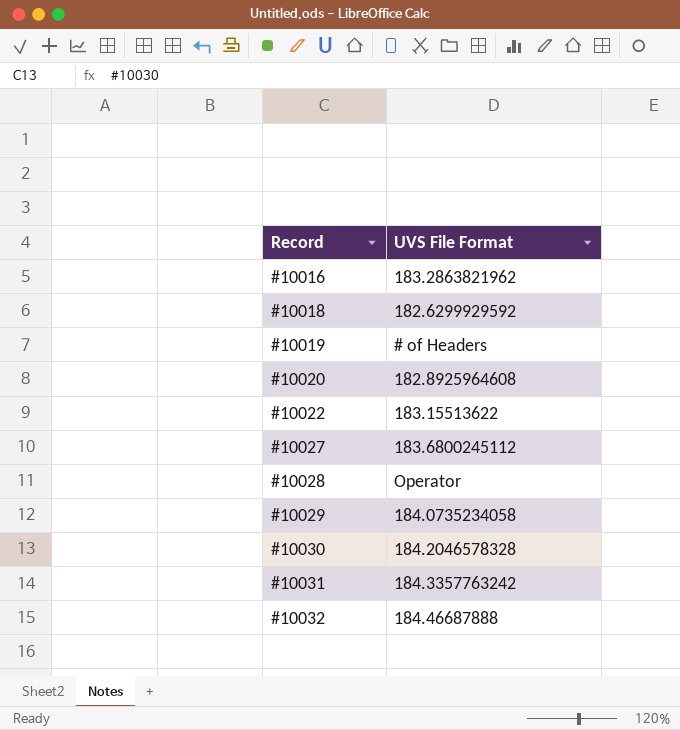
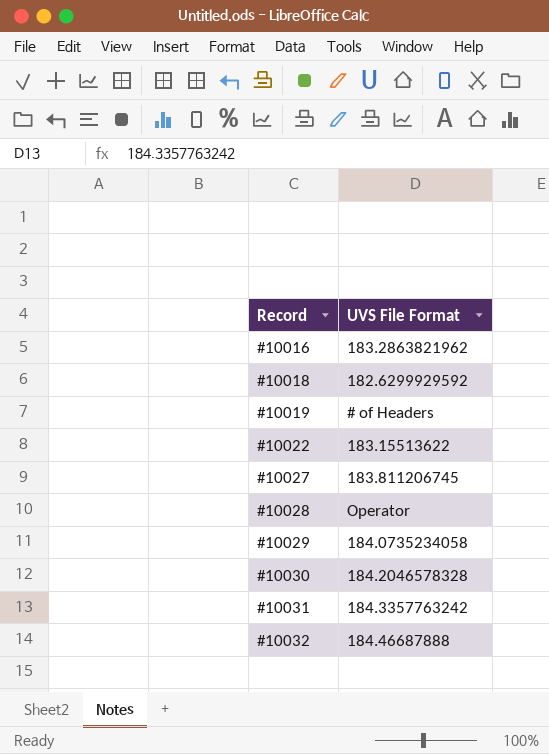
row #10020: 182.8925964608 -> none
#10027 | UVS File Format: 183.6800245112 -> 183.811206745

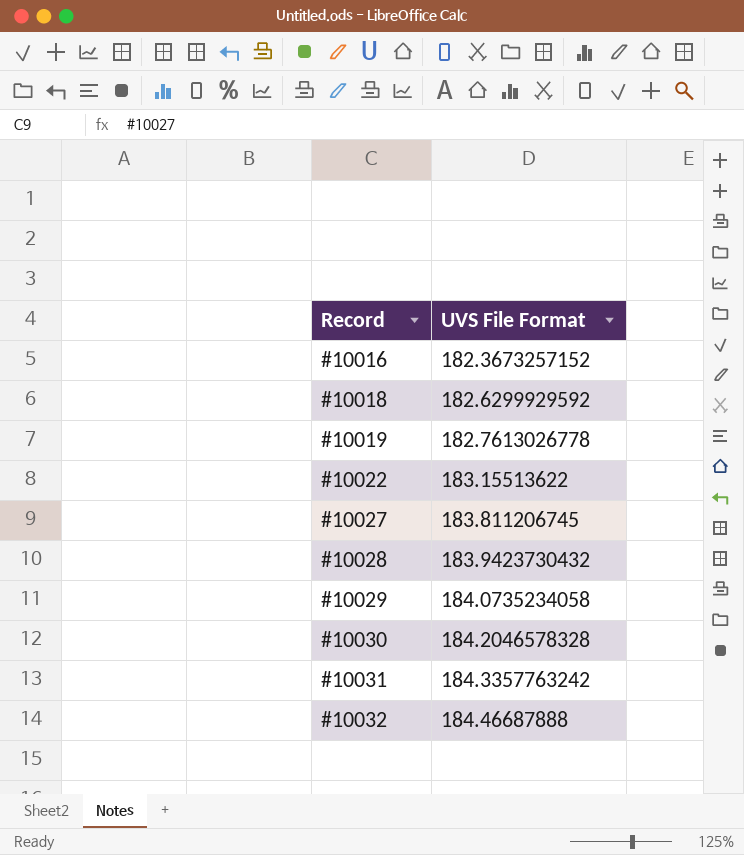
#10016 | UVS File Format: 183.2863821962 -> 182.3673257152
#10019 | UVS File Format: # of Headers -> 182.7613026778
#10028 | UVS File Format: Operator -> 183.9423730432

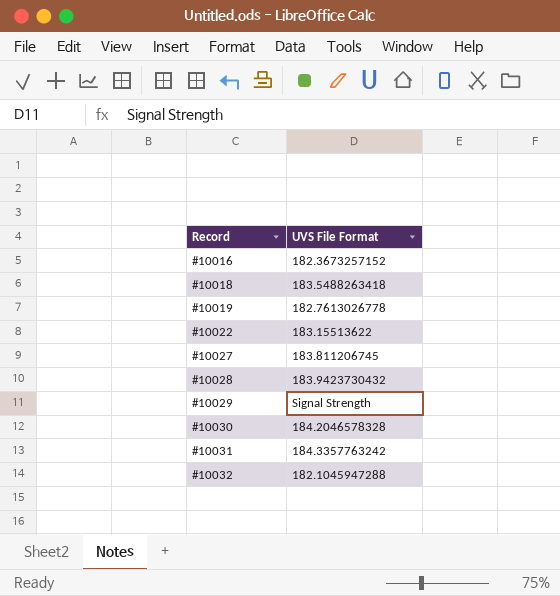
#10018 | UVS File Format: 182.6299929592 -> 183.5488263418
#10029 | UVS File Format: 184.0735234058 -> Signal Strength
#10032 | UVS File Format: 184.46687888 -> 182.1045947288

